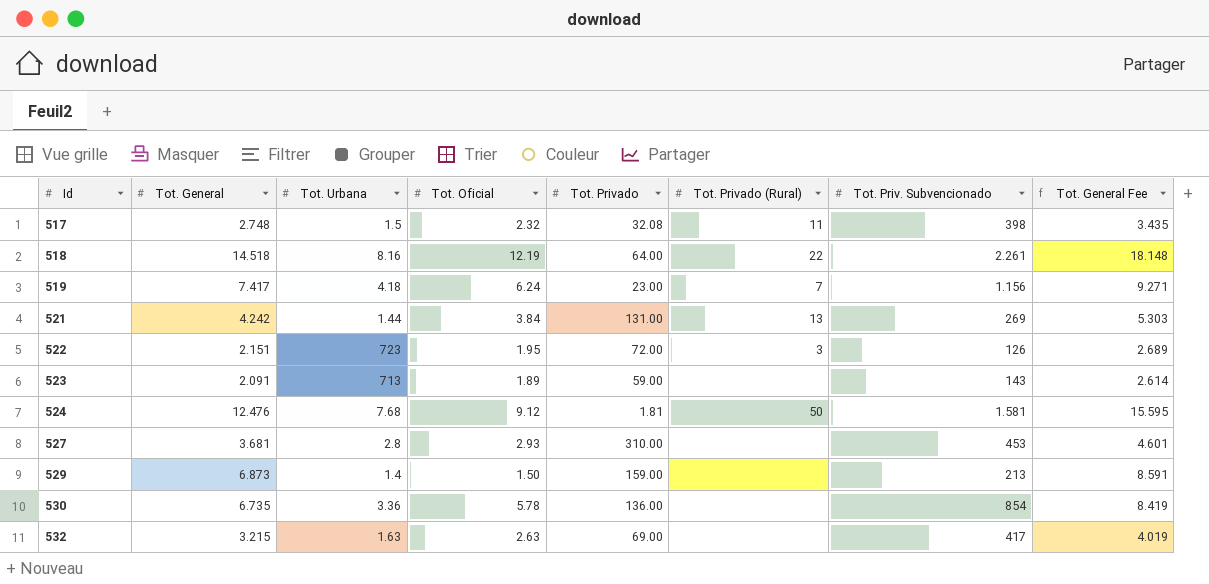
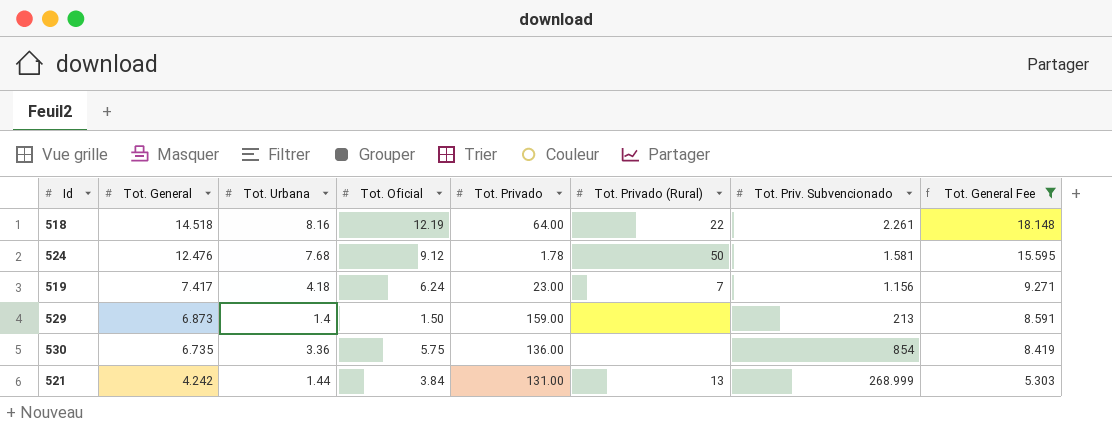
filter: none -> Tot. General Fee >= 5.303
row order: Id ascending -> Tot. General descending
524 | Tot. Privado: 1.81 -> 1.78
530 | Tot. Oficial: 5.78 -> 5.75
521 | Tot. Priv. Subvencionado: 269 -> 268.999

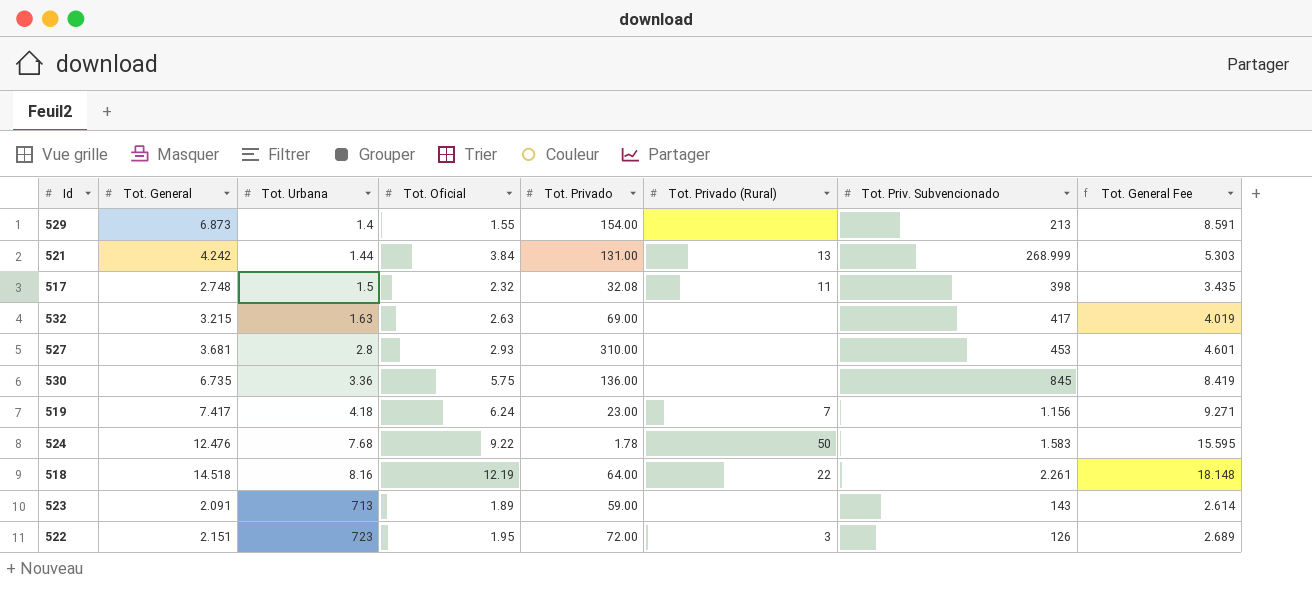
filter: Tot. General Fee >= 5.303 -> none
row order: Tot. General descending -> Tot. Urbana ascending
529 | Tot. Oficial: 1.50 -> 1.55
529 | Tot. Privado: 159.00 -> 154.00
530 | Tot. Priv. Subvencionado: 854 -> 845
524 | Tot. Oficial: 9.12 -> 9.22
524 | Tot. Priv. Subvencionado: 1.581 -> 1.583

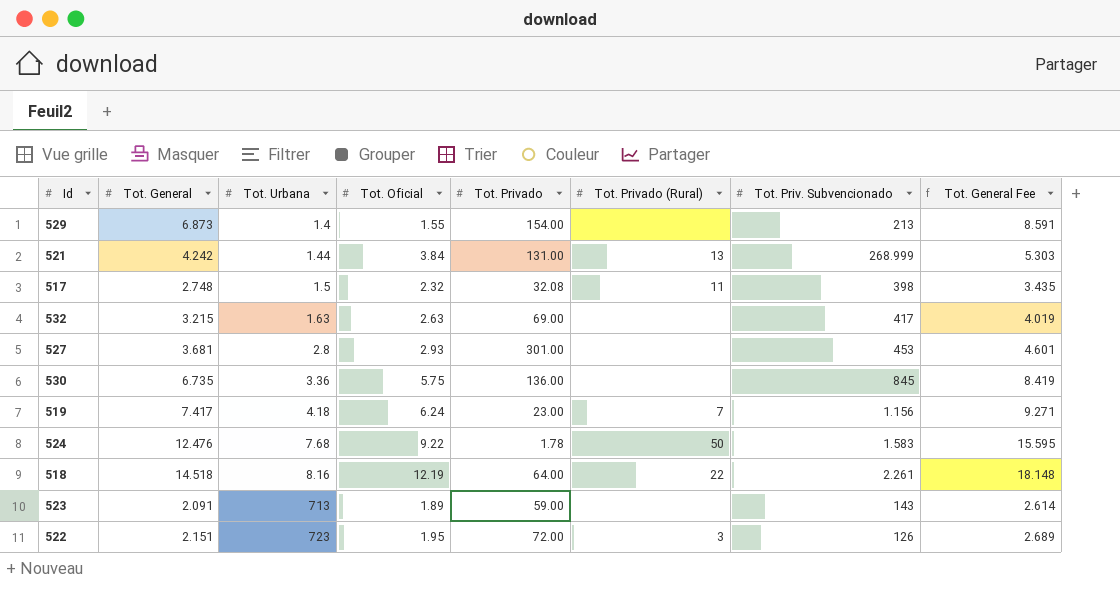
527 | Tot. Privado: 310.00 -> 301.00

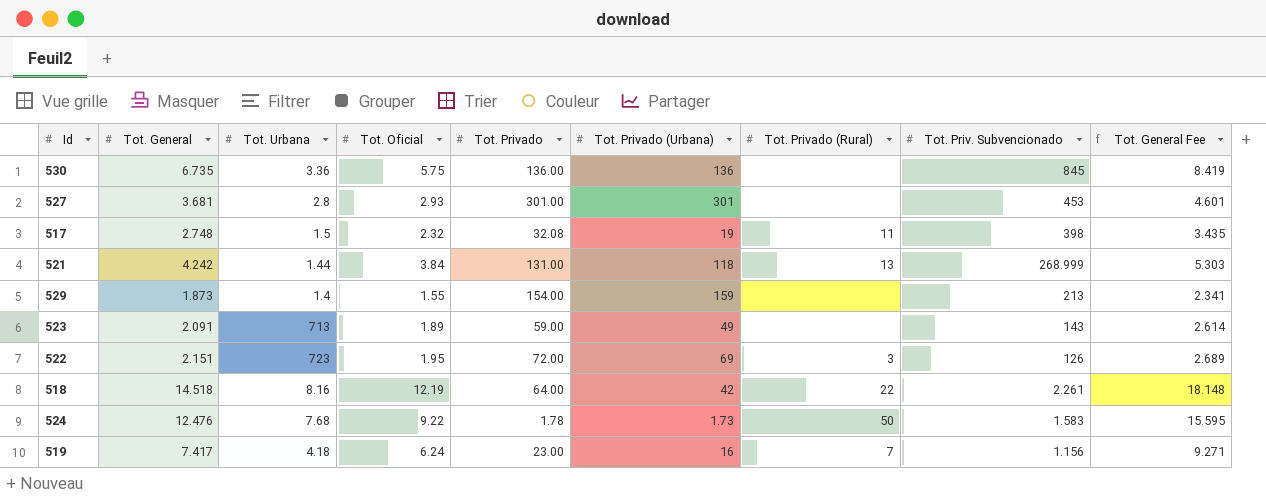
row order: Tot. Urbana ascending -> Tot. Priv. Subvencionado descending
column Tot. Privado (Urbana) | position: none -> 6
row 532: 3.215 | 1.63 | 2.63 | 69.00 | none | 417 | 4.019 -> none
529 | Tot. General: 6.873 -> 1.873
529 | Tot. General Fee: 8.591 -> 2.341

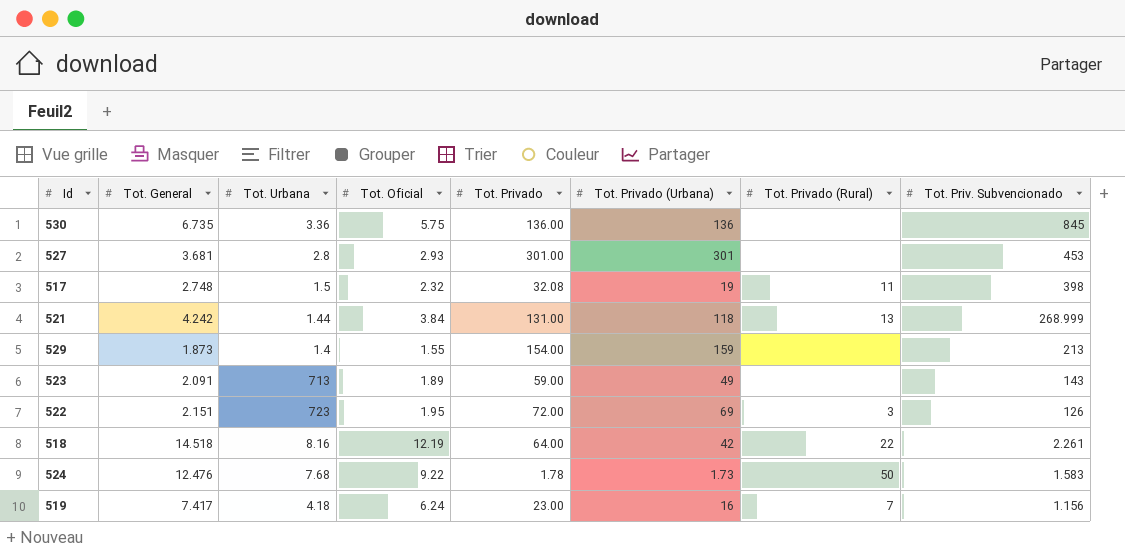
column Tot. General Fee | formula: [Tot. General] * 1.25 -> none

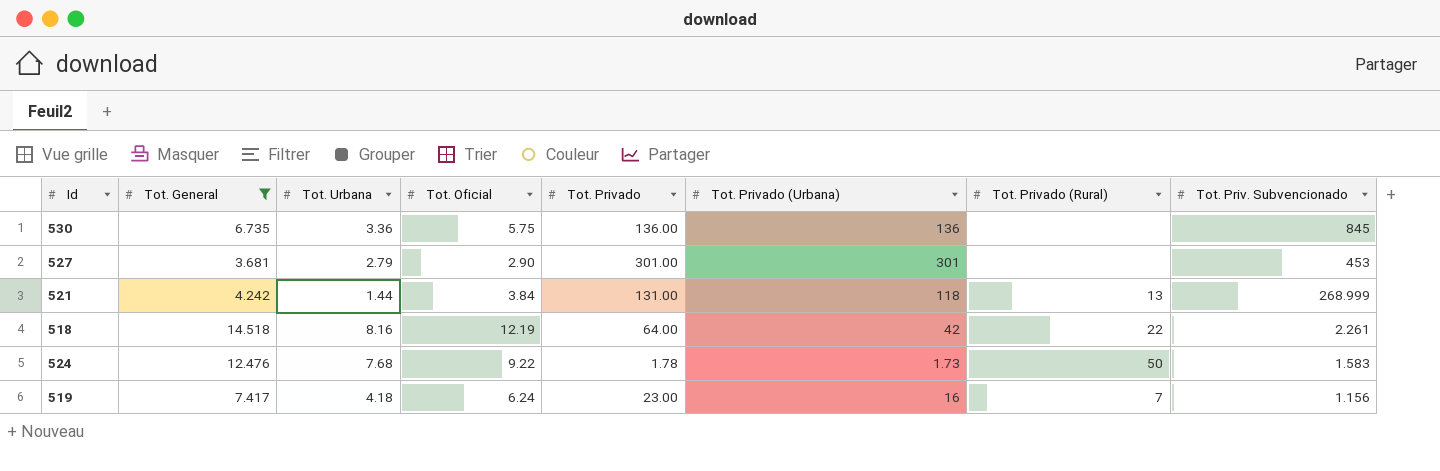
filter: none -> Tot. General >= 3.681
527 | Tot. Urbana: 2.8 -> 2.79
527 | Tot. Oficial: 2.93 -> 2.90

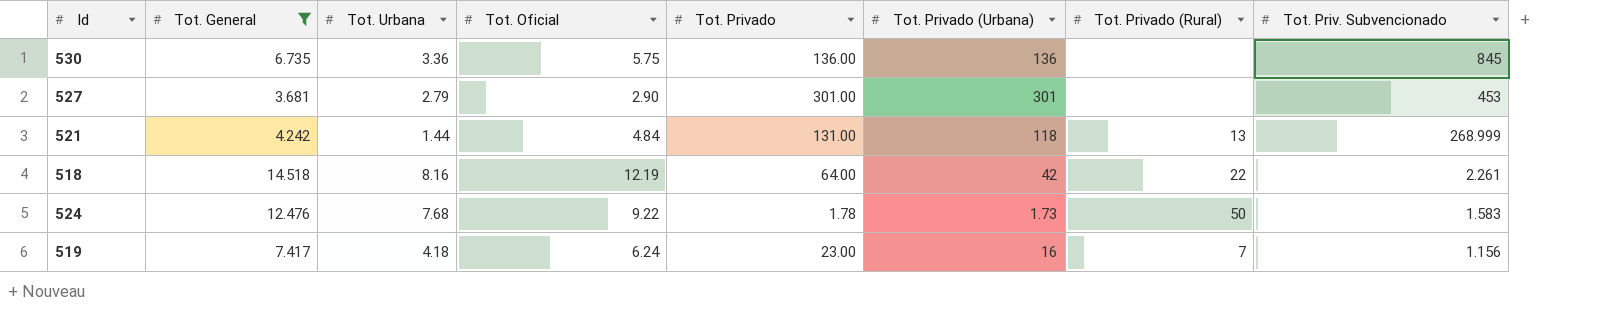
521 | Tot. Oficial: 3.84 -> 4.84

